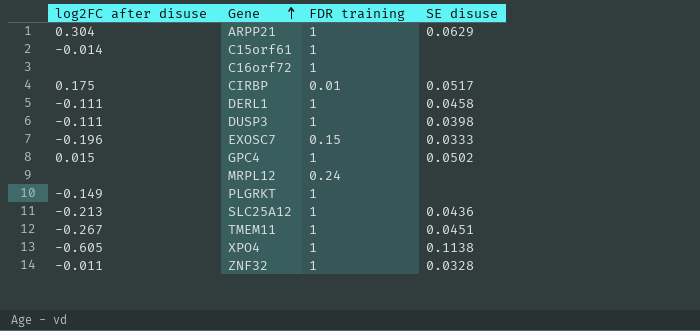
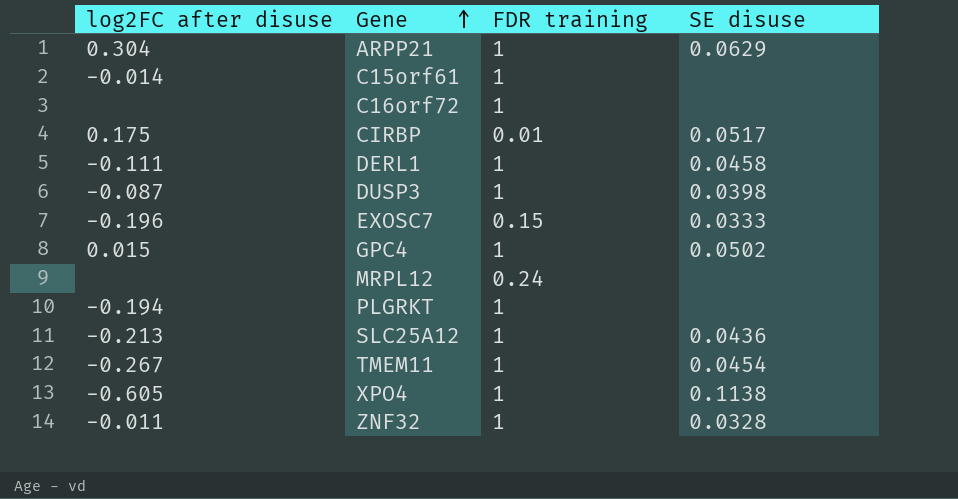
DUSP3 | log2FC after disuse: -0.111 -> -0.087
PLGRKT | log2FC after disuse: -0.149 -> -0.194
TMEM11 | SE disuse: 0.0451 -> 0.0454

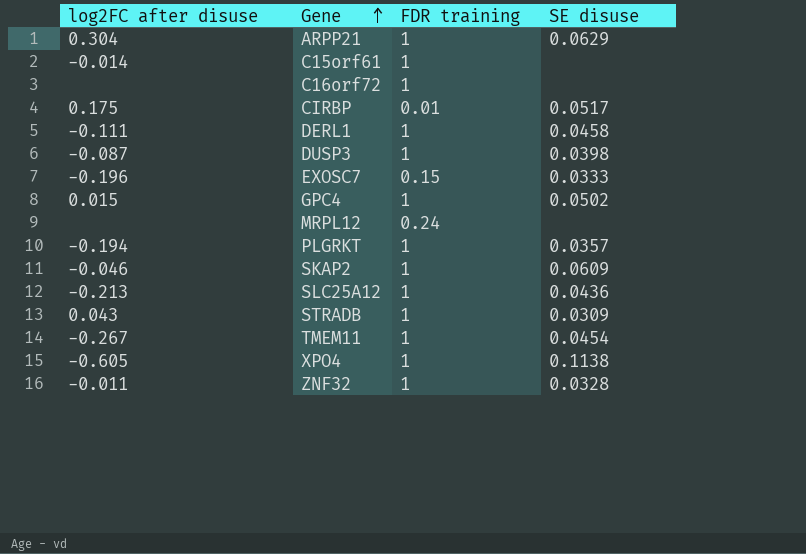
PLGRKT | SE disuse: none -> 0.0357
row SKAP2: none -> -0.046 | 1 | 0.0609
row STRADB: none -> 0.043 | 1 | 0.0309

